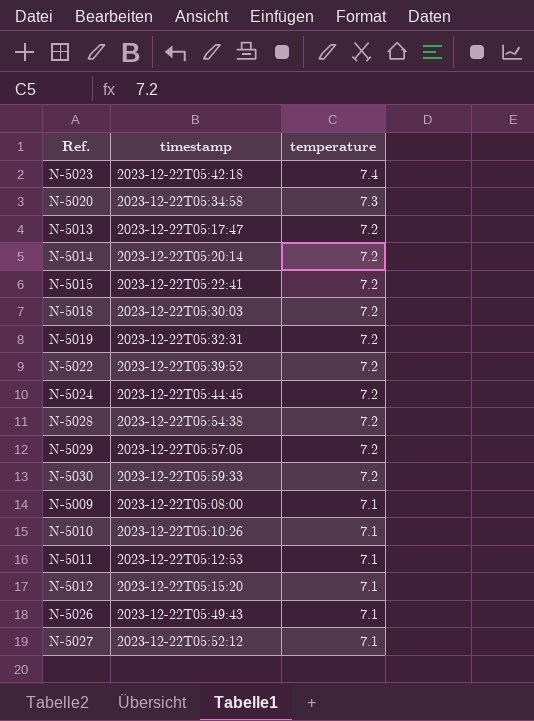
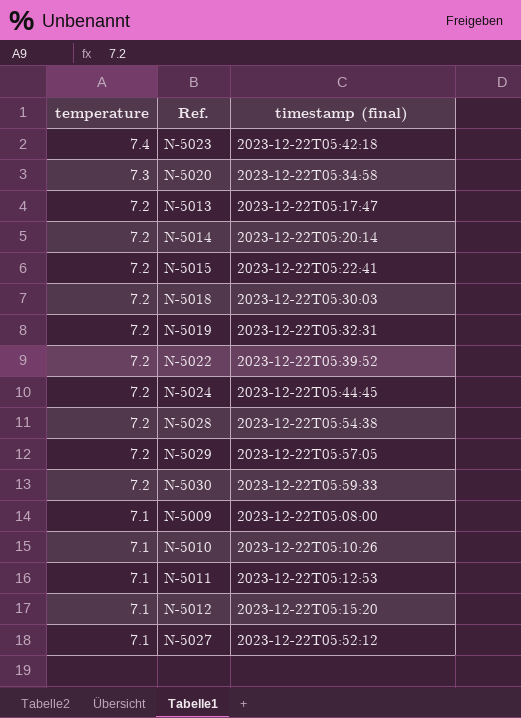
column temperature | position: 3 -> 1
column name: timestamp -> timestamp (final)
row N-5026: 2023-12-22T05:49:43 | 7.1 -> none

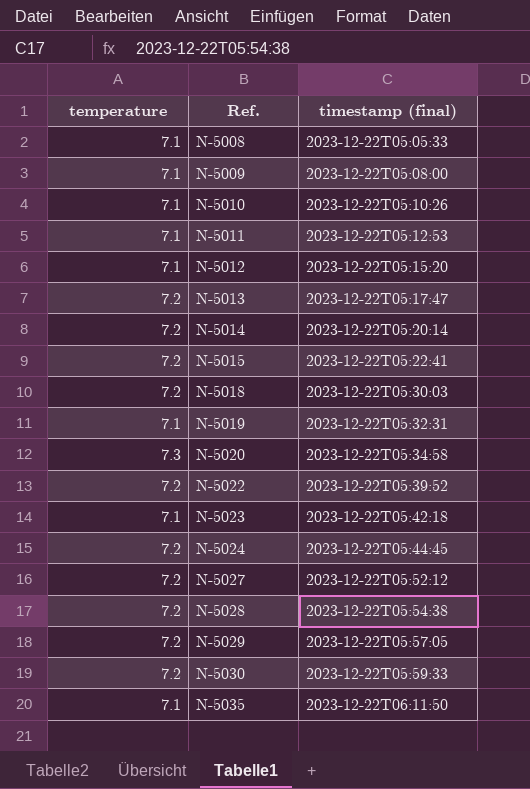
row order: temperature descending -> Ref. ascending
row N-5008: none -> 7.1 | 2023-12-22T05:05:33
N-5019 | temperature: 7.2 -> 7.1
N-5023 | temperature: 7.4 -> 7.1
N-5027 | temperature: 7.1 -> 7.2
row N-5035: none -> 7.1 | 2023-12-22T06:11:50

